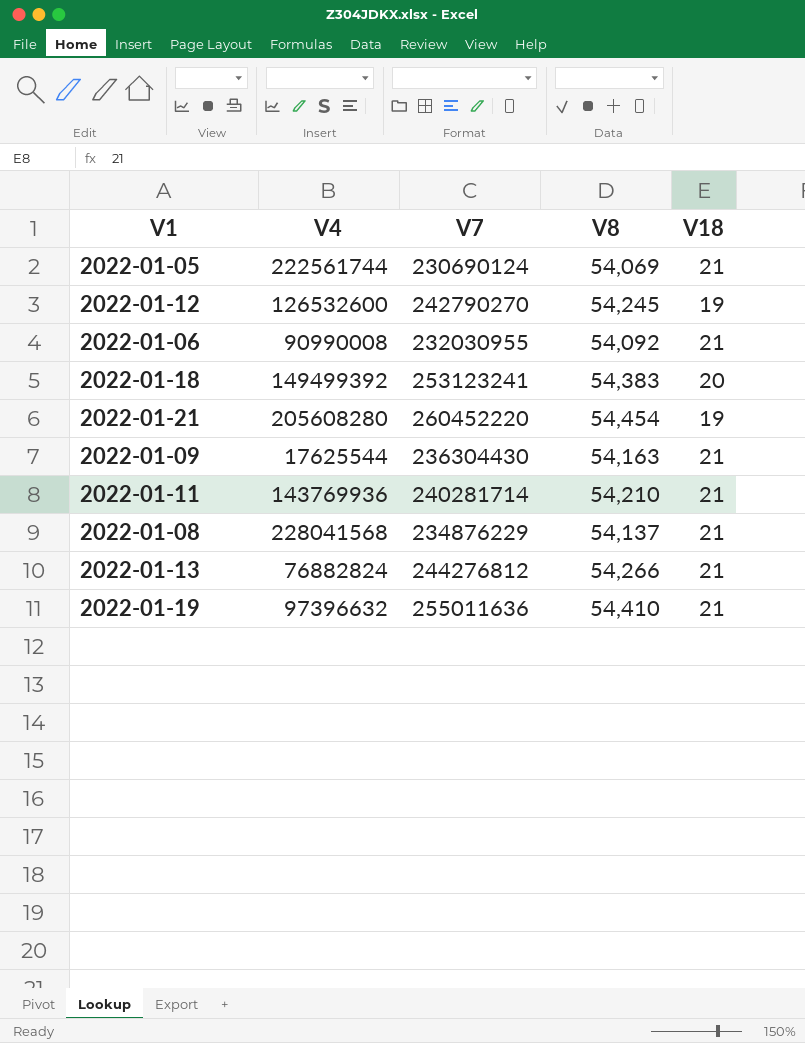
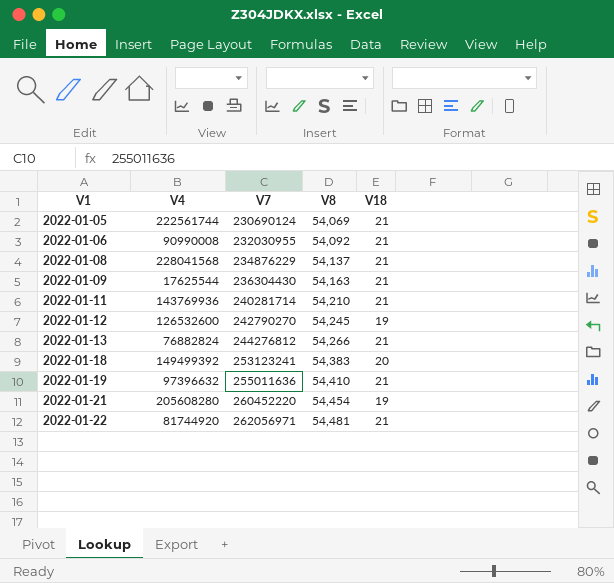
row order: none -> V1 ascending
row 2022-01-22: none -> 81744920 | 262056971 | 54,481 | 21

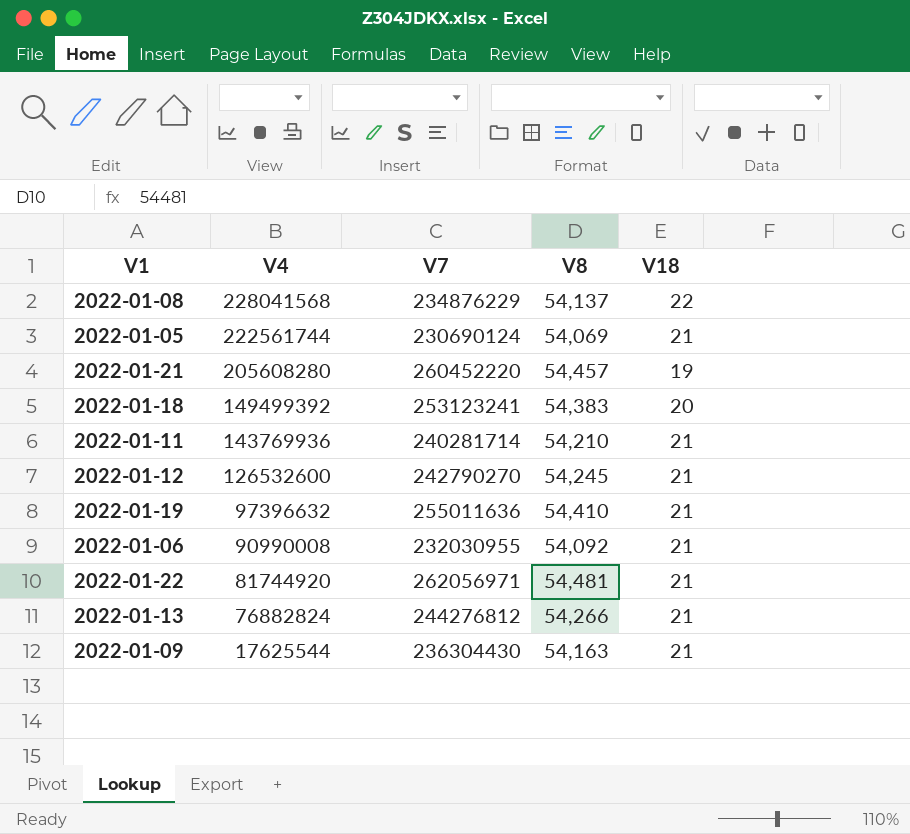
row order: V1 ascending -> V4 descending
2022-01-08 | V18: 21 -> 22
2022-01-21 | V8: 54,454 -> 54,457
2022-01-12 | V18: 19 -> 21

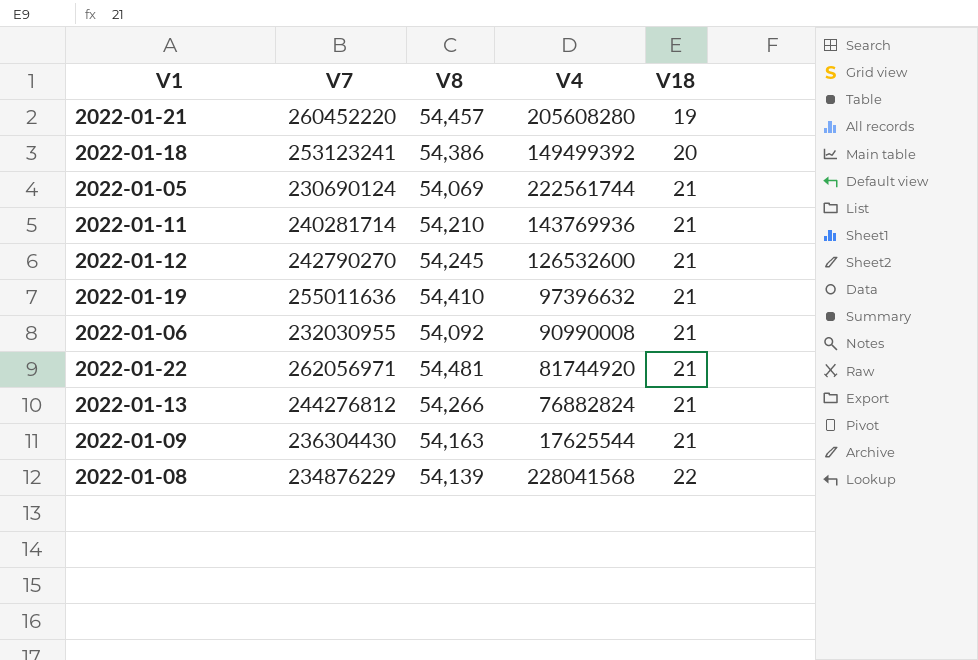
row order: V4 descending -> V18 ascending
column V4 | position: 2 -> 4
2022-01-18 | V8: 54,383 -> 54,386
2022-01-08 | V8: 54,137 -> 54,139

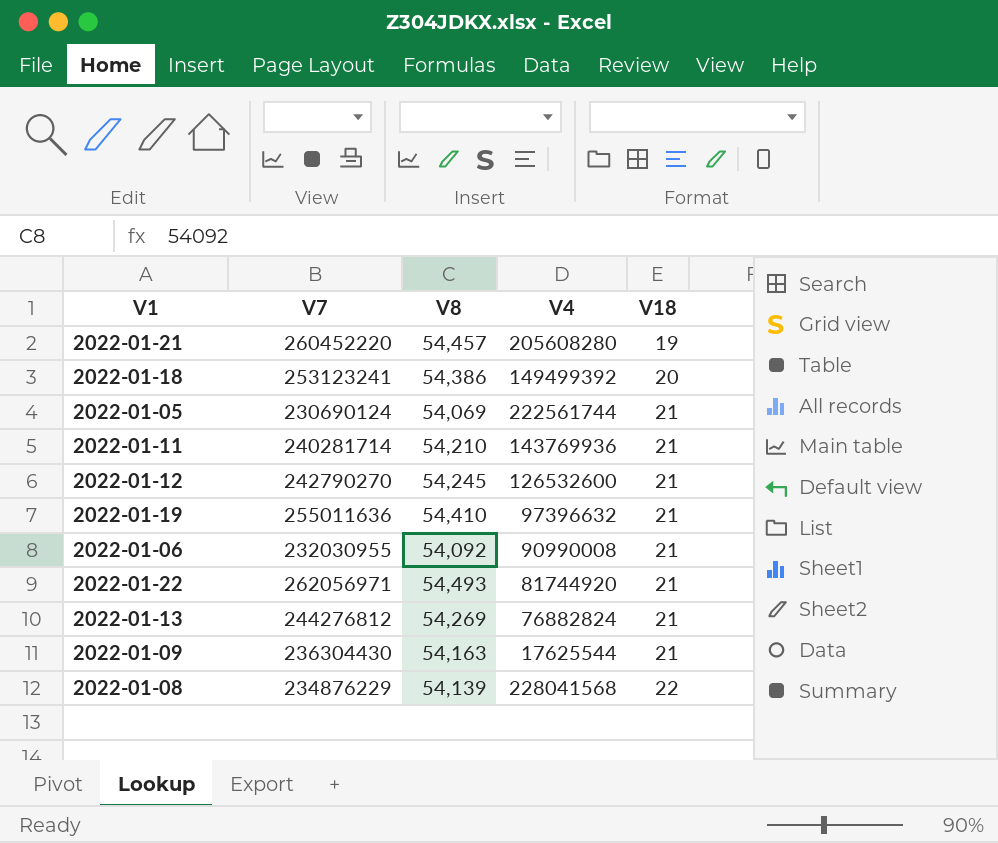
2022-01-22 | V8: 54,481 -> 54,493
2022-01-13 | V8: 54,266 -> 54,269

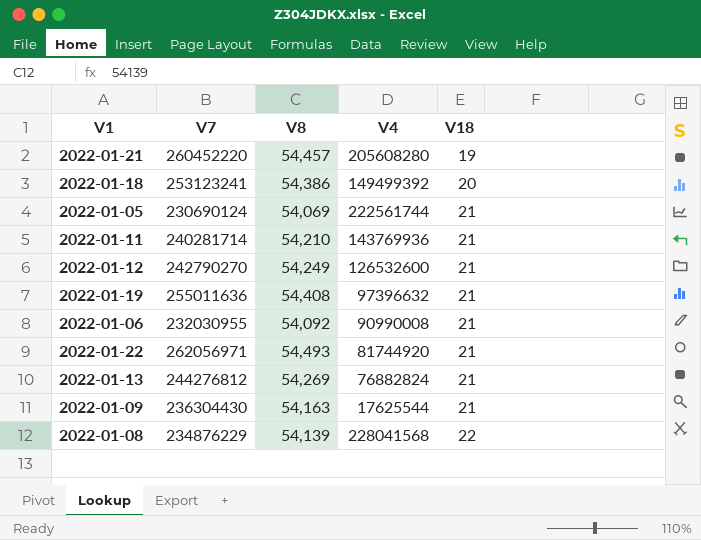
2022-01-12 | V8: 54,245 -> 54,249
2022-01-19 | V8: 54,410 -> 54,408

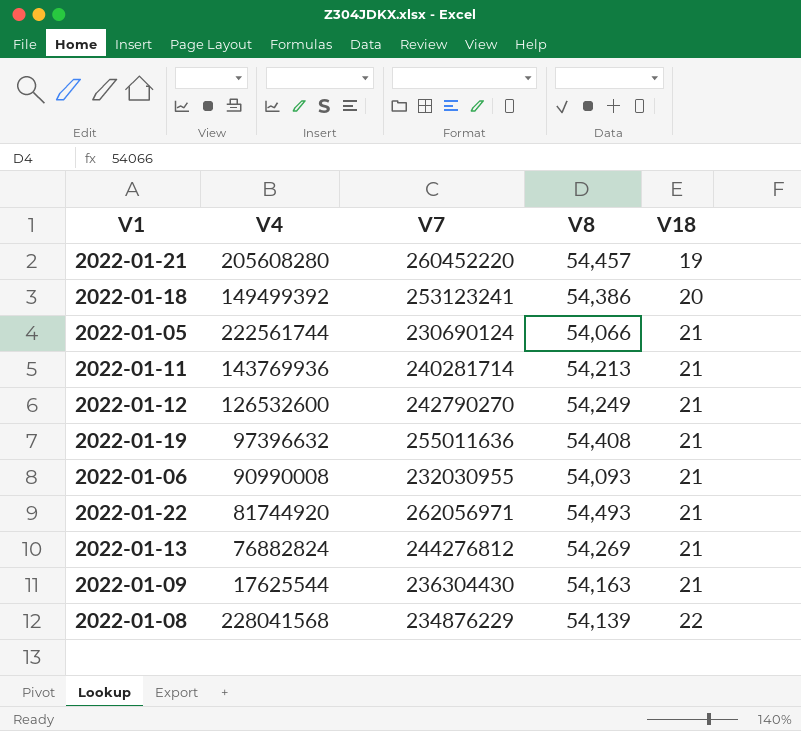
column V4 | position: 4 -> 2
2022-01-05 | V8: 54,069 -> 54,066
2022-01-11 | V8: 54,210 -> 54,213
2022-01-06 | V8: 54,092 -> 54,093

